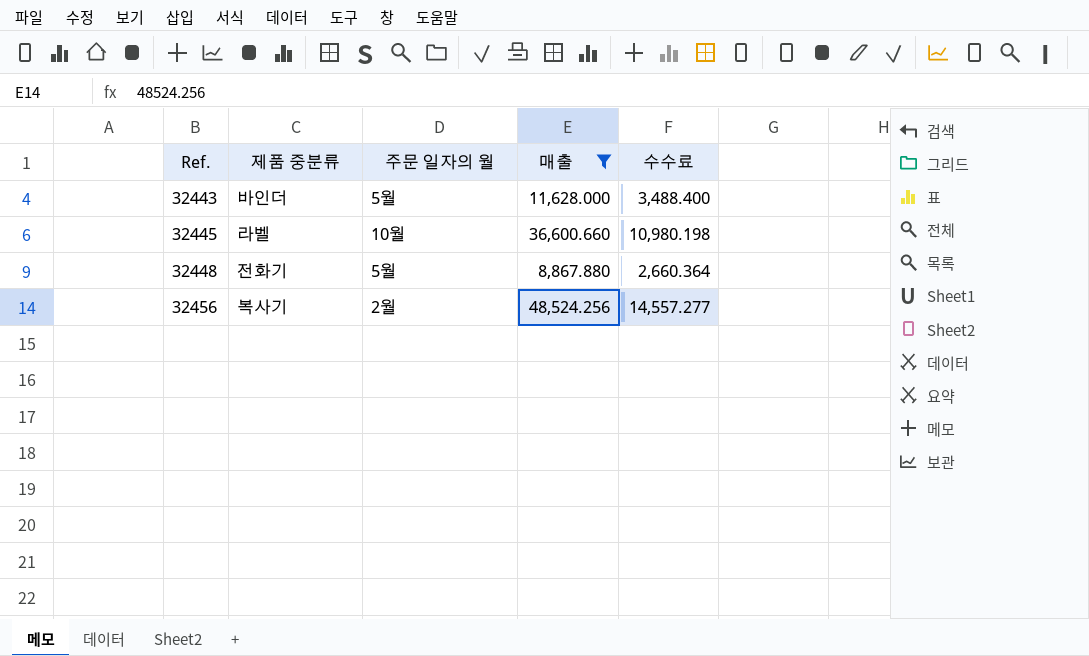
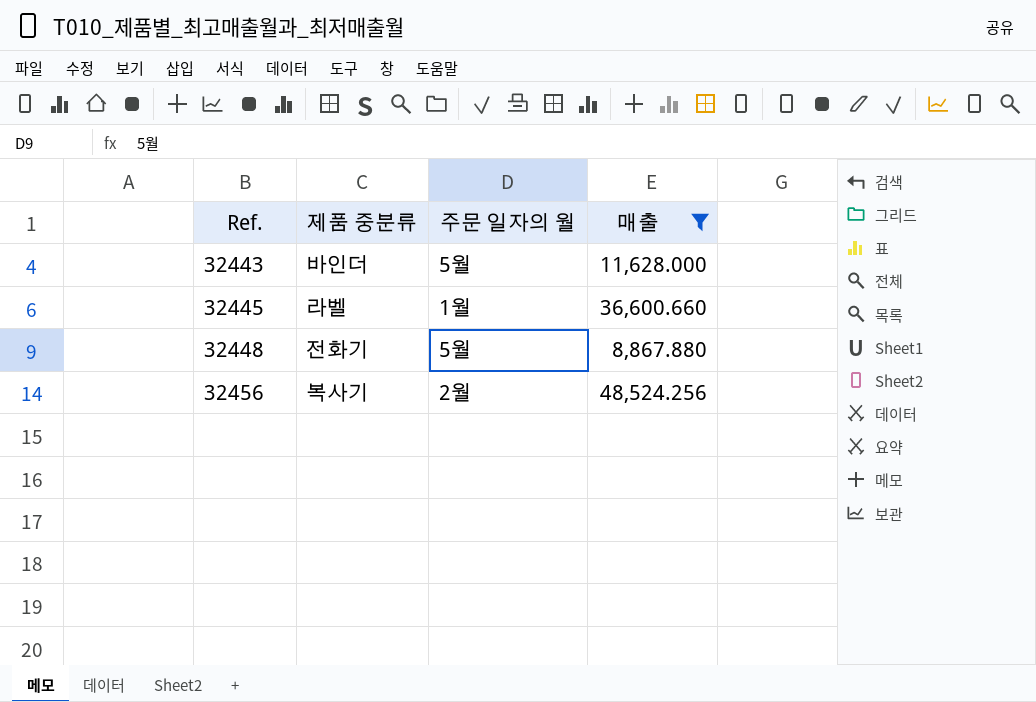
column 수수료 | formula: [매출] * 0.3 -> none
32445 | 주문 일자의 월: 10월 -> 1월

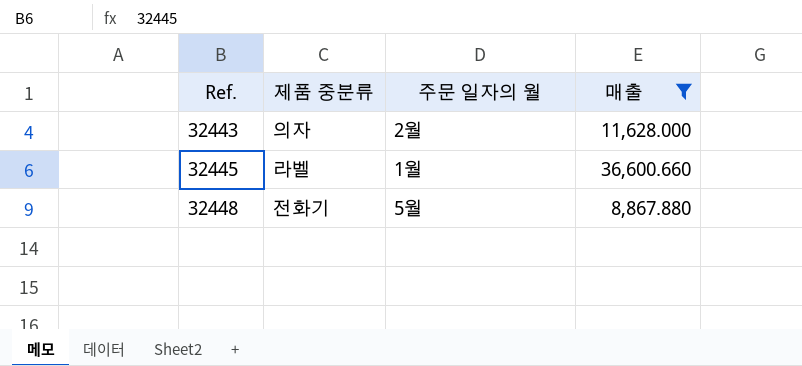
row 32456: 복사기 | 2월 | 48,524.256 -> none
32443 | 제품 중분류: 바인더 -> 의자
32443 | 주문 일자의 월: 5월 -> 2월

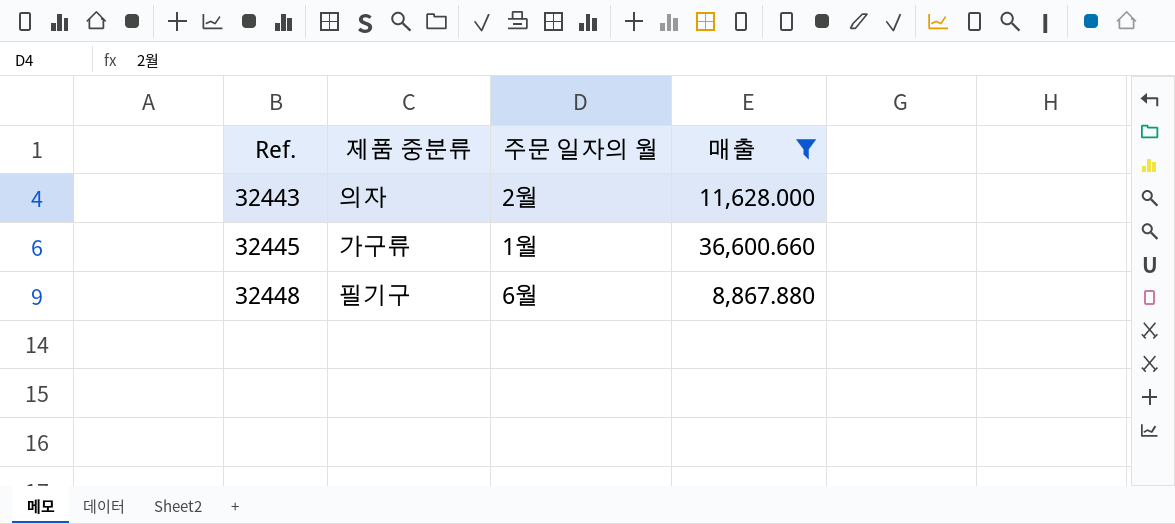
32445 | 제품 중분류: 라벨 -> 가구류
32448 | 제품 중분류: 전화기 -> 필기구
32448 | 주문 일자의 월: 5월 -> 6월

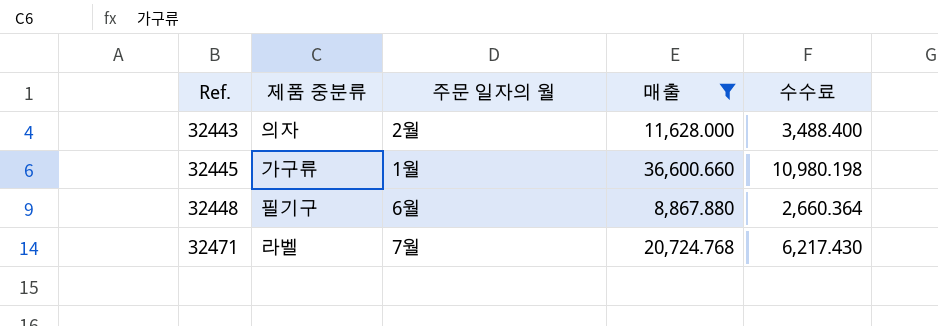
column 수수료 | formula: none -> [매출] * 0.3
row 32471: none -> 라벨 | 7월 | 20,724.768 | 6,217.430

